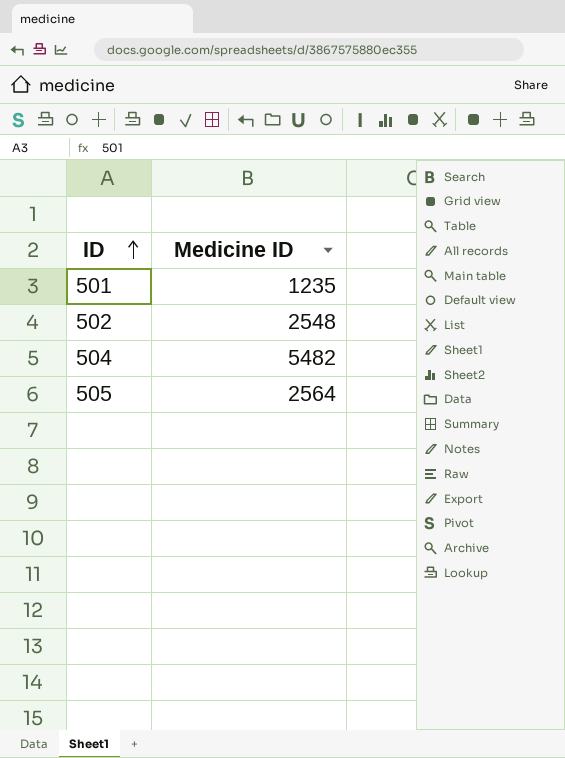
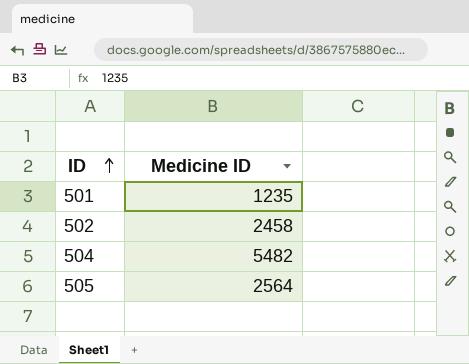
502 | Medicine ID: 2548 -> 2458

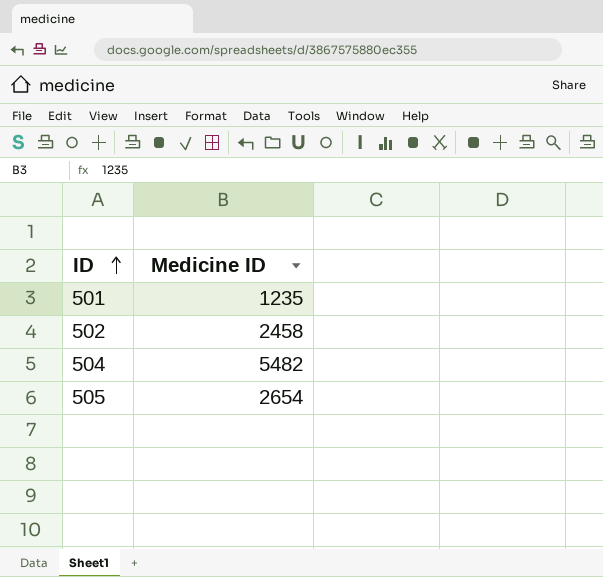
505 | Medicine ID: 2564 -> 2654

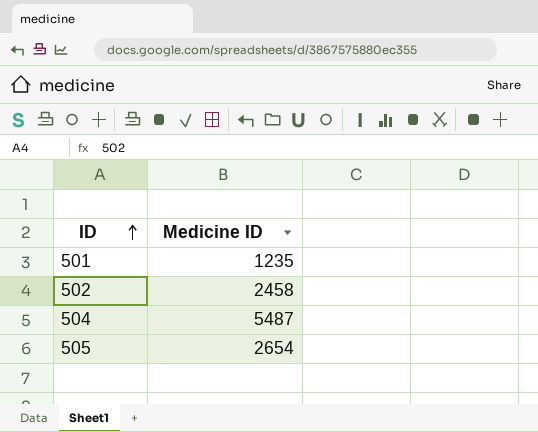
504 | Medicine ID: 5482 -> 5487

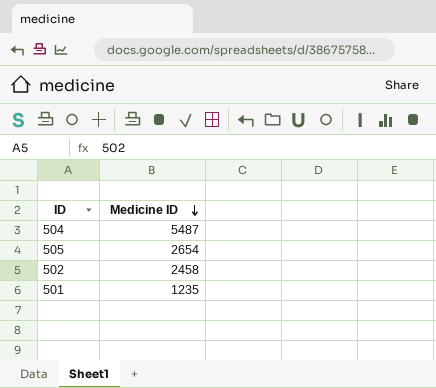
row order: ID ascending -> Medicine ID descending

